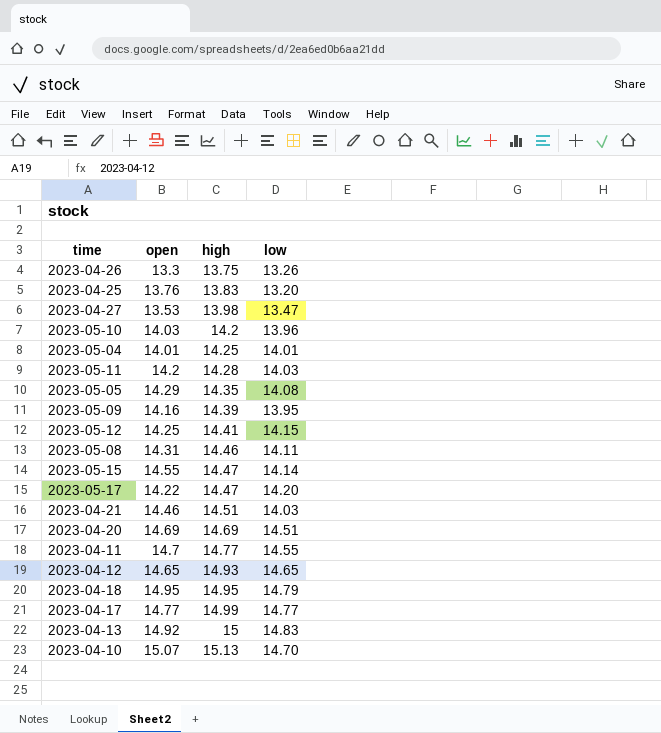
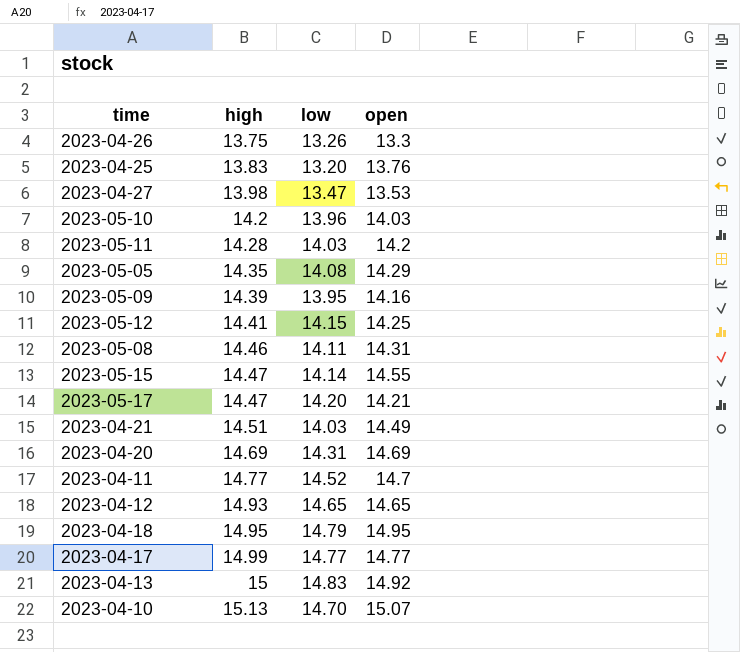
column open | position: 2 -> 4
row 2023-05-04: 14.01 | 14.25 | 14.01 -> none
2023-05-17 | open: 14.22 -> 14.21
2023-04-21 | open: 14.46 -> 14.49
2023-04-20 | low: 14.51 -> 14.31
2023-04-11 | low: 14.55 -> 14.52

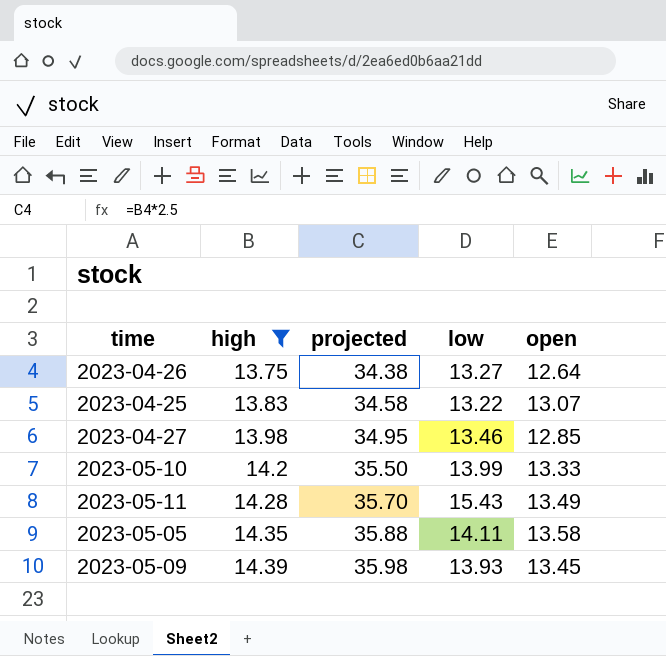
filter: none -> high <= 14.39
column projected | formula: none -> [high] * 2.5
2023-04-26 | low: 13.26 -> 13.27
2023-04-26 | open: 13.3 -> 12.64
2023-04-25 | low: 13.20 -> 13.22
2023-04-25 | open: 13.76 -> 13.07
2023-04-27 | low: 13.47 -> 13.46
2023-04-27 | open: 13.53 -> 12.85
2023-05-10 | low: 13.96 -> 13.99
2023-05-10 | open: 14.03 -> 13.33
2023-05-11 | low: 14.03 -> 15.43
2023-05-11 | open: 14.2 -> 13.49
2023-05-05 | low: 14.08 -> 14.11
2023-05-05 | open: 14.29 -> 13.58
2023-05-09 | low: 13.95 -> 13.93
2023-05-09 | open: 14.16 -> 13.45

